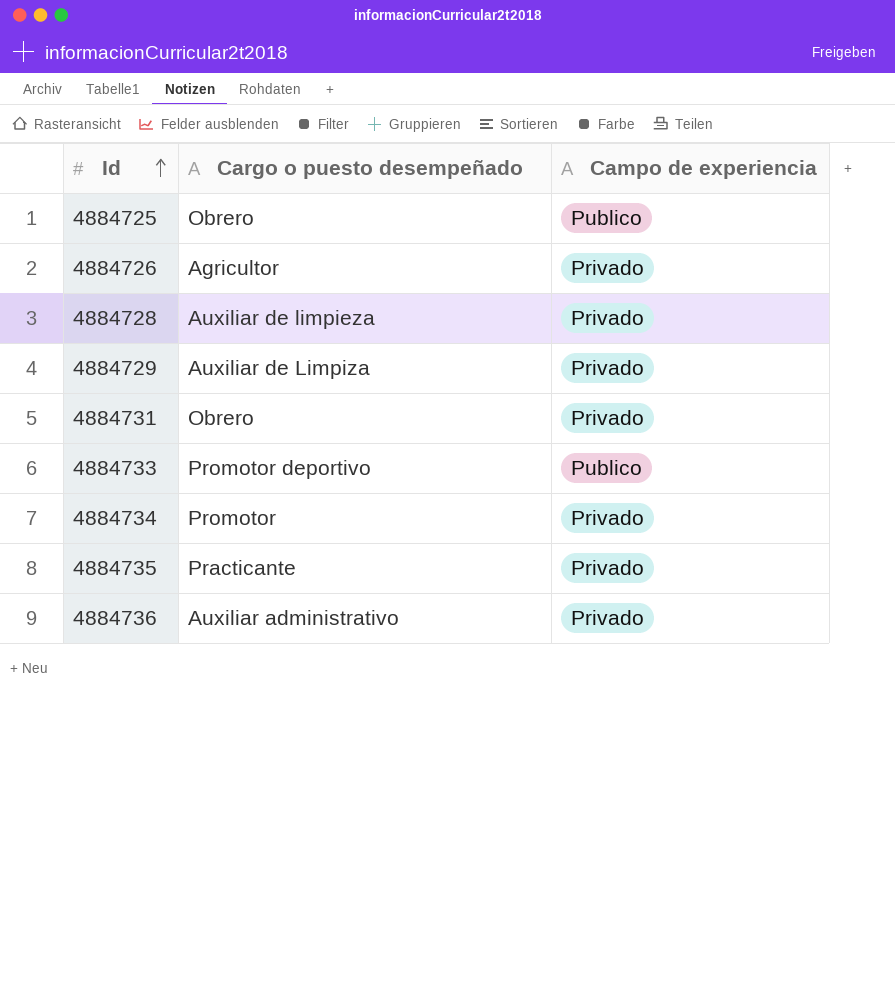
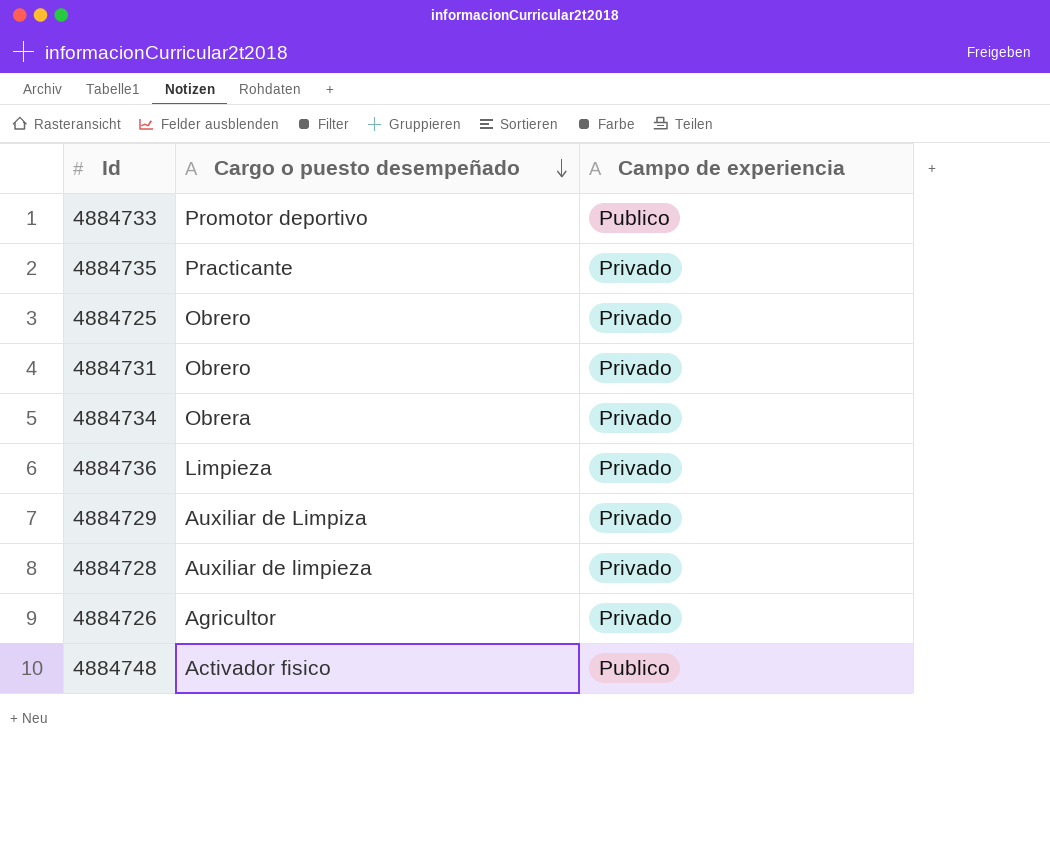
row order: Id ascending -> Cargo o puesto desempeñado descending
4884725 | Campo de experiencia: Publico -> Privado
4884734 | Cargo o puesto desempeñado: Promotor -> Obrera
4884736 | Cargo o puesto desempeñado: Auxiliar administrativo -> Limpieza
row 4884748: none -> Activador fisico | Publico

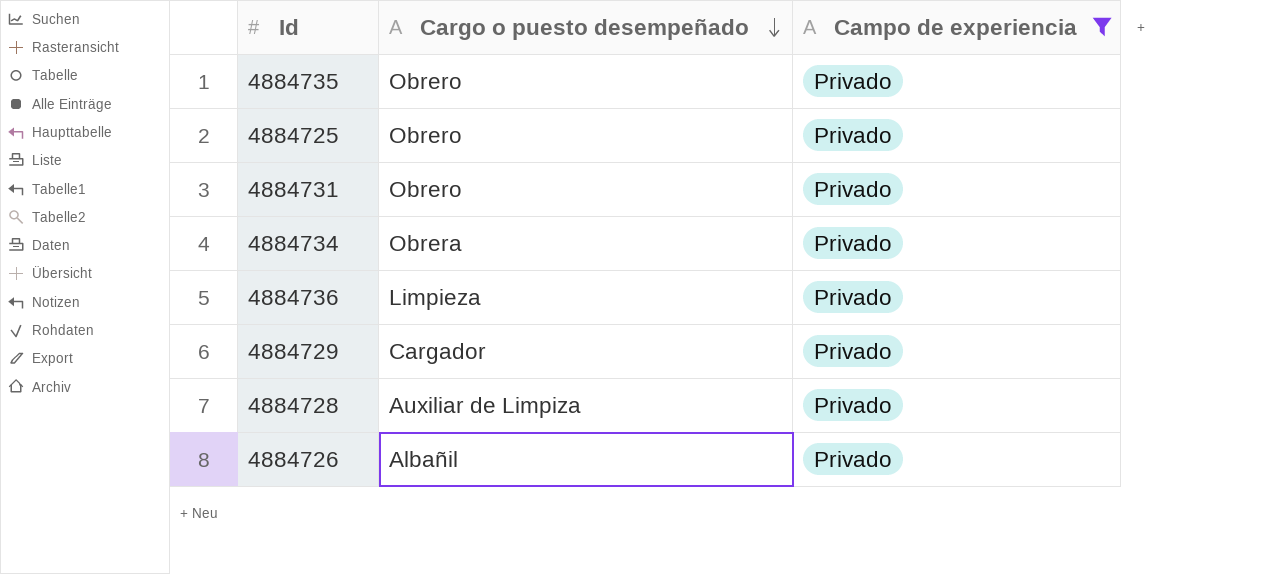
filter: none -> Campo de experiencia = Privado
4884735 | Cargo o puesto desempeñado: Practicante -> Obrero
4884729 | Cargo o puesto desempeñado: Auxiliar de Limpiza -> Cargador
4884728 | Cargo o puesto desempeñado: Auxiliar de limpieza -> Auxiliar de Limpiza
4884726 | Cargo o puesto desempeñado: Agricultor -> Albañil

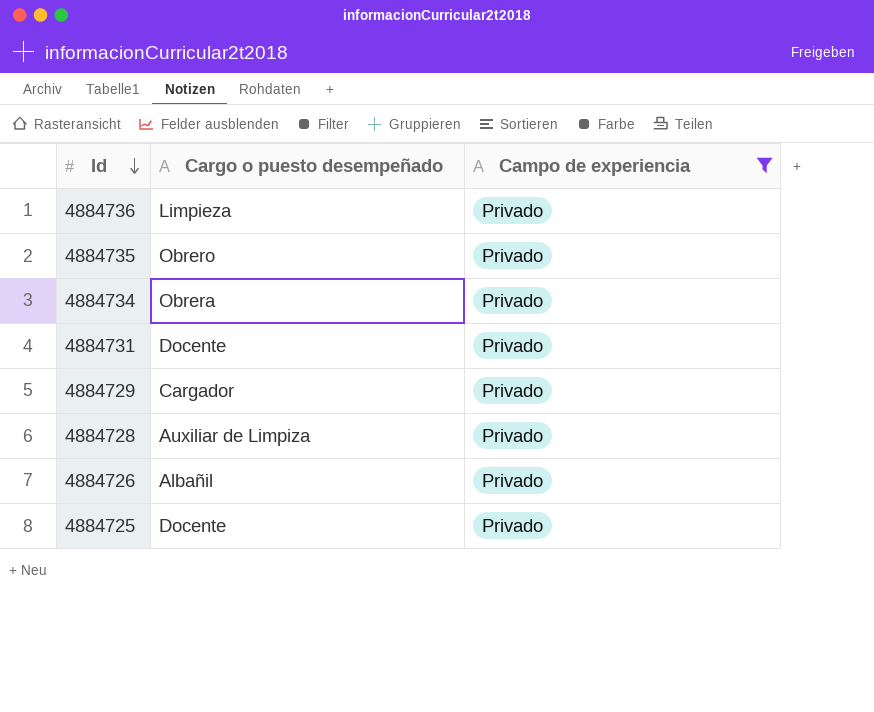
row order: Cargo o puesto desempeñado descending -> Id descending
4884731 | Cargo o puesto desempeñado: Obrero -> Docente
4884725 | Cargo o puesto desempeñado: Obrero -> Docente

